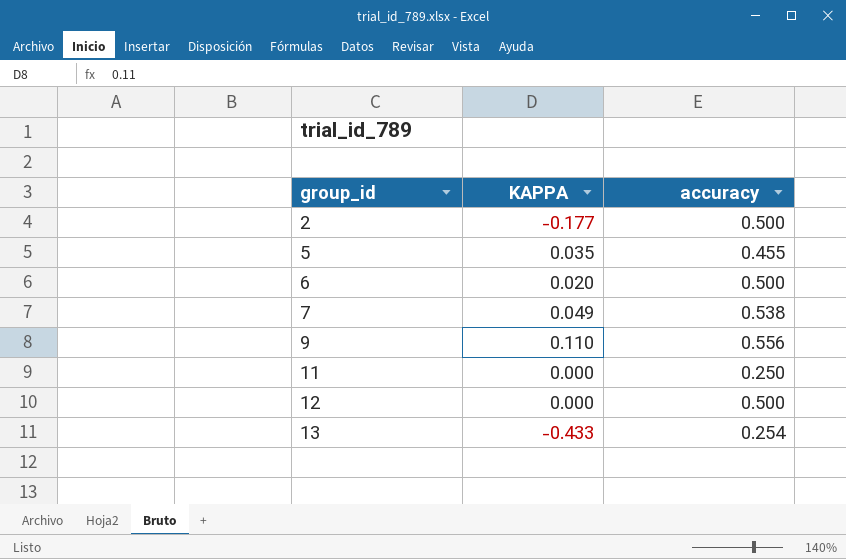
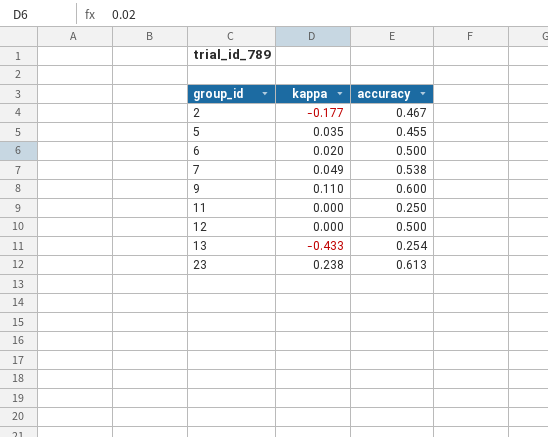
column name: KAPPA -> kappa
2 | accuracy: 0.500 -> 0.467
9 | accuracy: 0.556 -> 0.600
row 23: none -> 0.238 | 0.613

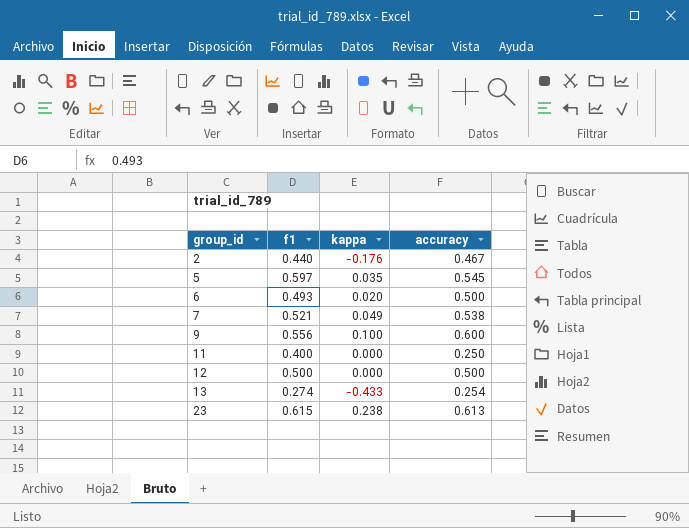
column f1 | position: none -> 2
2 | kappa: -0.177 -> -0.176
5 | accuracy: 0.455 -> 0.545
9 | kappa: 0.110 -> 0.100

